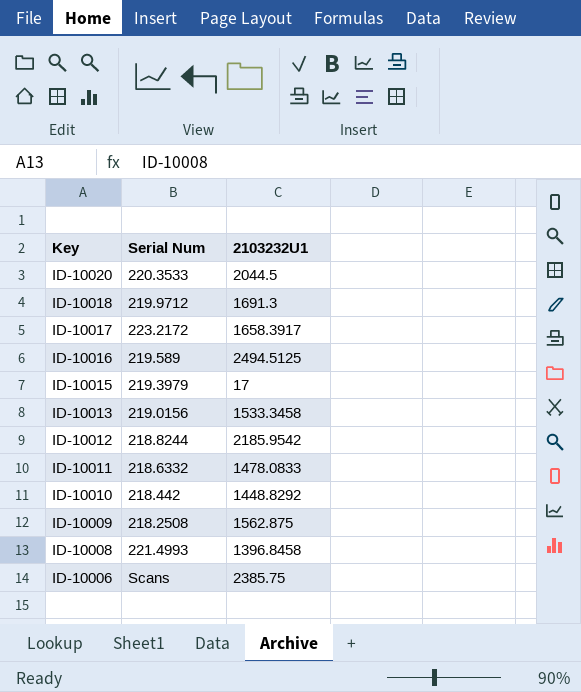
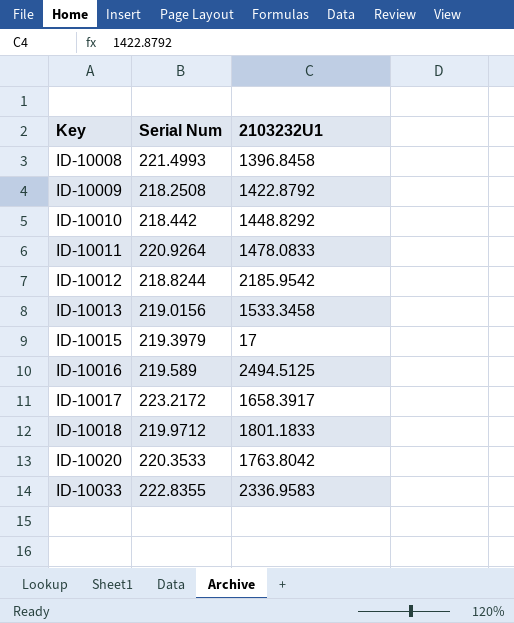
row order: Key descending -> Key ascending
row ID-10006: Scans | 2385.75 -> none
ID-10009 | 2103232U1: 1562.875 -> 1422.8792
ID-10011 | Serial Num: 218.6332 -> 220.9264
ID-10018 | 2103232U1: 1691.3 -> 1801.1833
ID-10020 | 2103232U1: 2044.5 -> 1763.8042
row ID-10033: none -> 222.8355 | 2336.9583

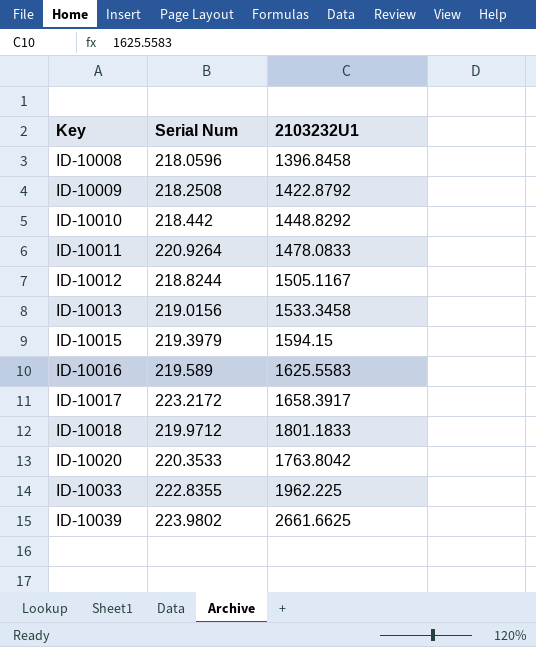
ID-10008 | Serial Num: 221.4993 -> 218.0596
ID-10012 | 2103232U1: 2185.9542 -> 1505.1167
ID-10015 | 2103232U1: 17 -> 1594.15
ID-10016 | 2103232U1: 2494.5125 -> 1625.5583
ID-10033 | 2103232U1: 2336.9583 -> 1962.225
row ID-10039: none -> 223.9802 | 2661.6625

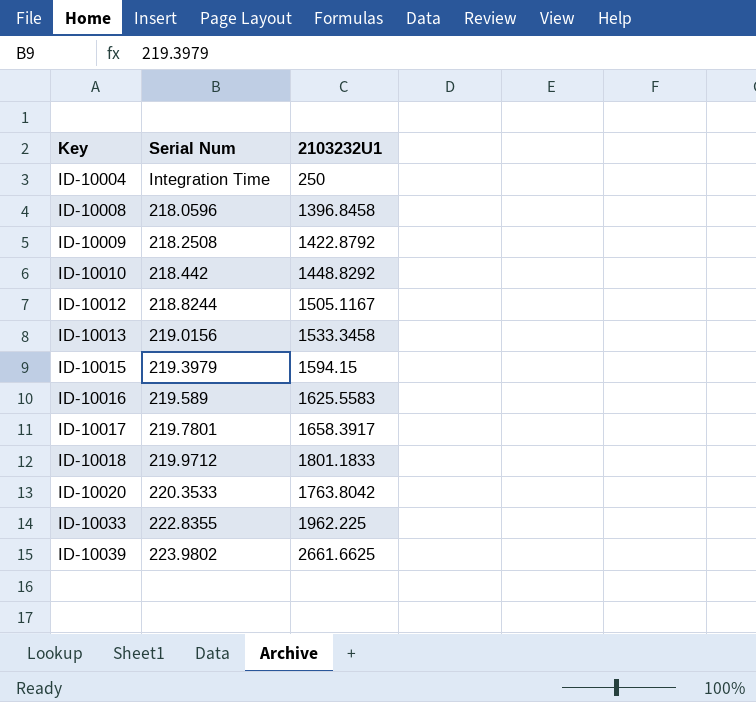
row ID-10011: 220.9264 | 1478.0833 -> none
row ID-10004: none -> Integration Time | 250
ID-10017 | Serial Num: 223.2172 -> 219.7801

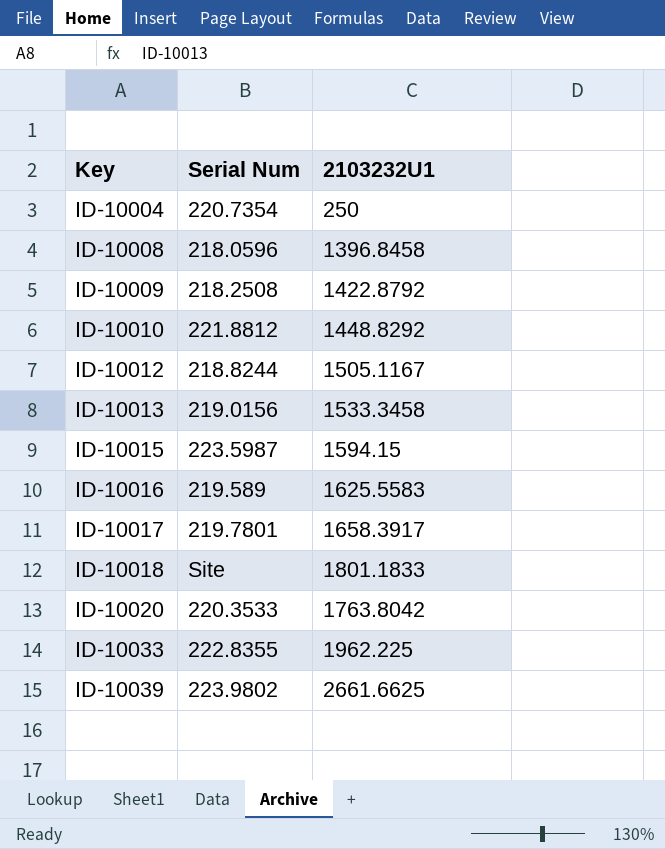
ID-10004 | Serial Num: Integration Time -> 220.7354
ID-10010 | Serial Num: 218.442 -> 221.8812
ID-10015 | Serial Num: 219.3979 -> 223.5987
ID-10018 | Serial Num: 219.9712 -> Site

